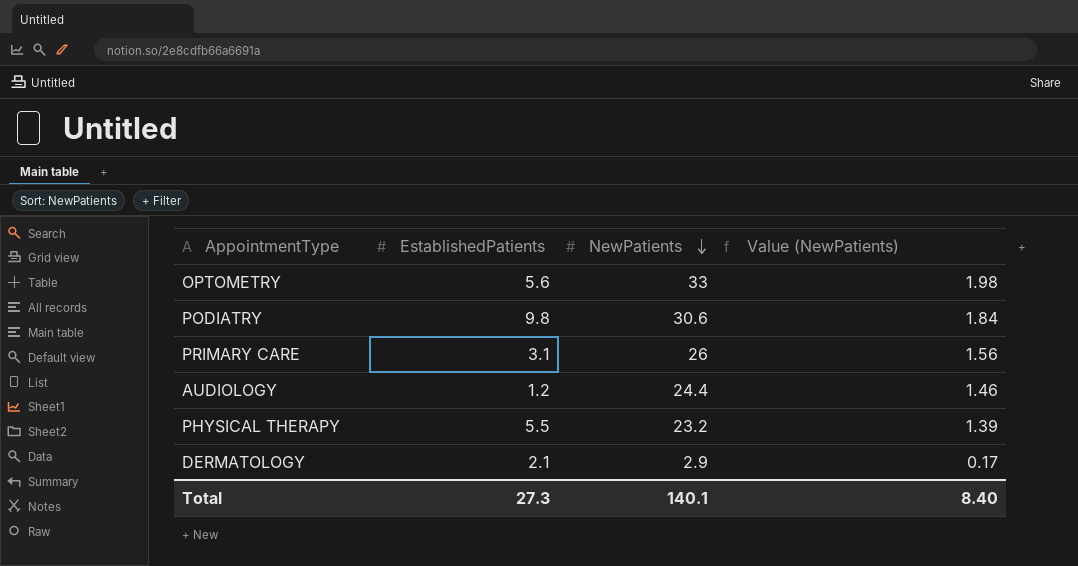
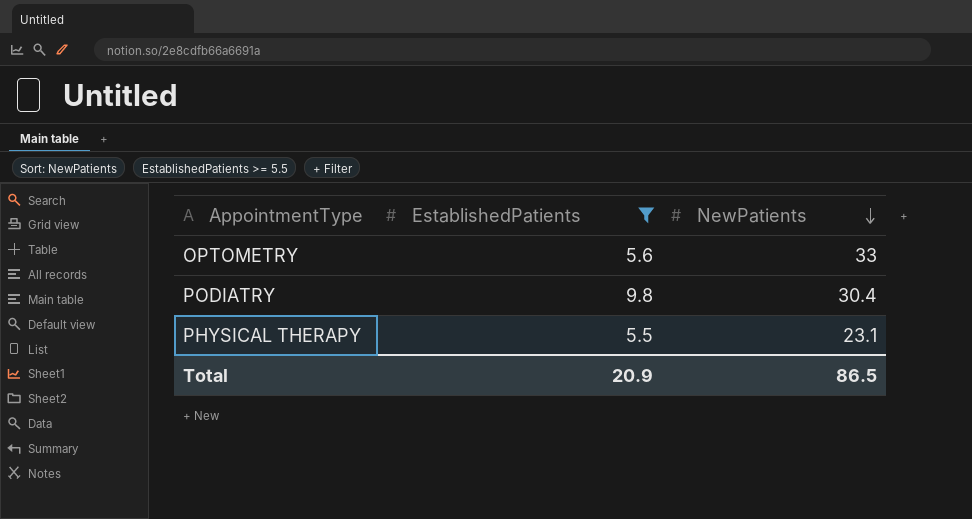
filter: none -> EstablishedPatients >= 5.5
column Value (NewPatients) | formula: [NewPatients] * 0.06 -> none
PODIATRY | NewPatients: 30.6 -> 30.4
PHYSICAL THERAPY | NewPatients: 23.2 -> 23.1
Total | EstablishedPatients: 27.3 -> 20.9
Total | NewPatients: 140.1 -> 86.5

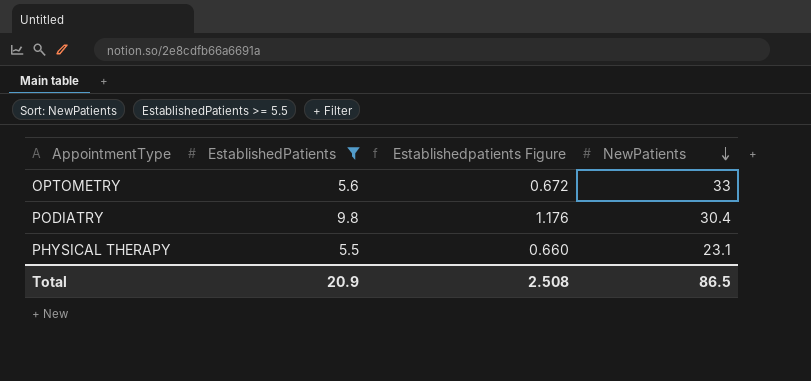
column Establishedpatients Figure | formula: none -> [EstablishedPatients] * 0.12

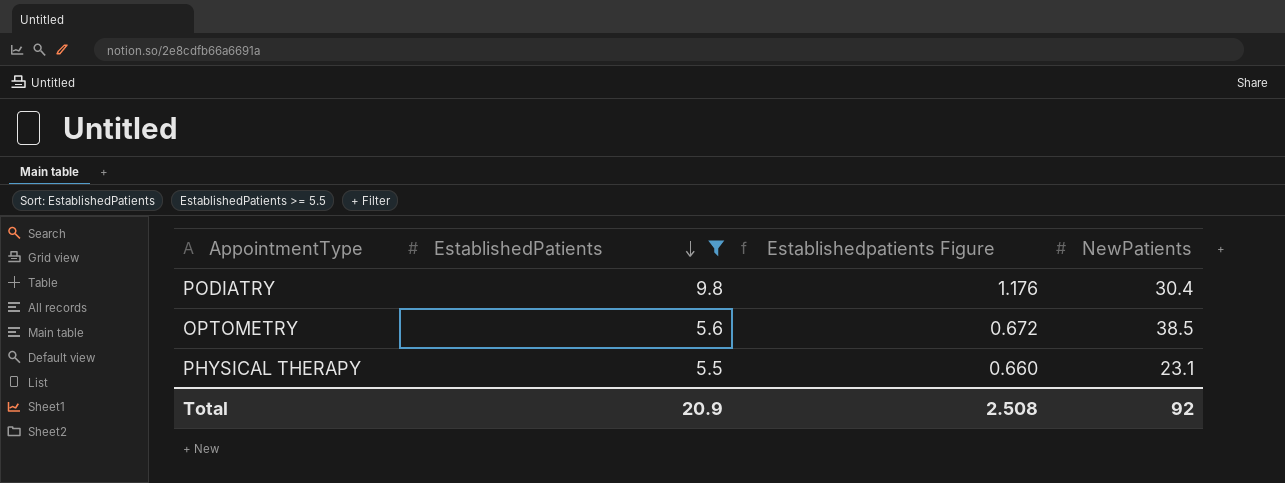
row order: NewPatients descending -> EstablishedPatients descending
OPTOMETRY | NewPatients: 33 -> 38.5
Total | NewPatients: 86.5 -> 92

